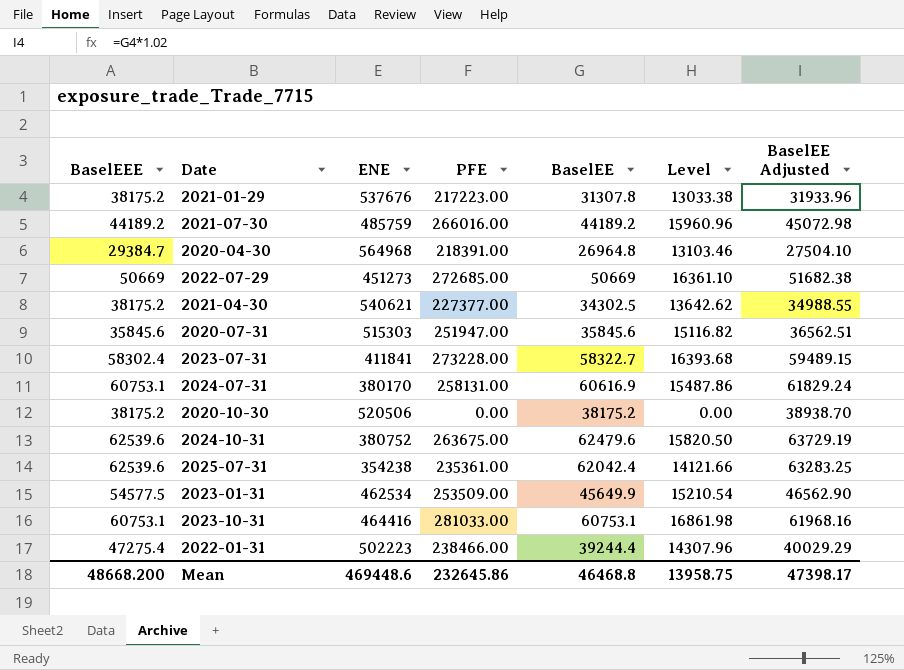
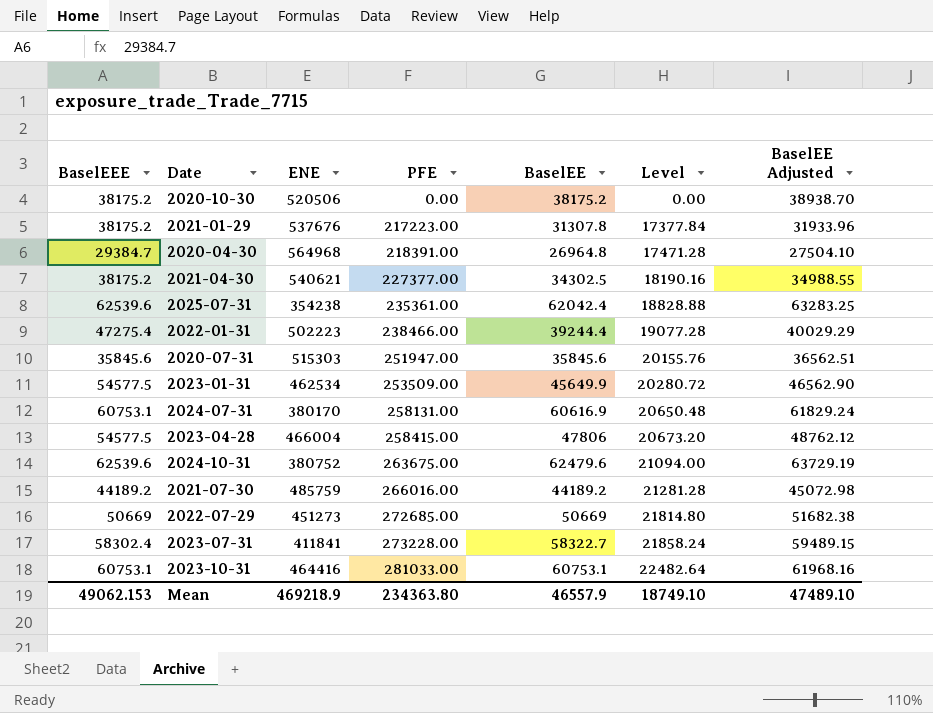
row order: none -> PFE ascending
column Level | formula: [PFE] * 0.06 -> [PFE] * 0.08
row 2023-04-28: none -> 54577.5 | 466004 | 258415.00 | 47806 | 20673.20 | 48762.12
Mean | BaselEEE: 48668.200 -> 49062.153
Mean | ENE: 469448.6 -> 469218.9
Mean | PFE: 232645.86 -> 234363.80
Mean | BaselEE: 46468.8 -> 46557.9
Mean | Level: 13958.75 -> 18749.10
Mean | BaselEE Adjusted: 47398.17 -> 47489.10

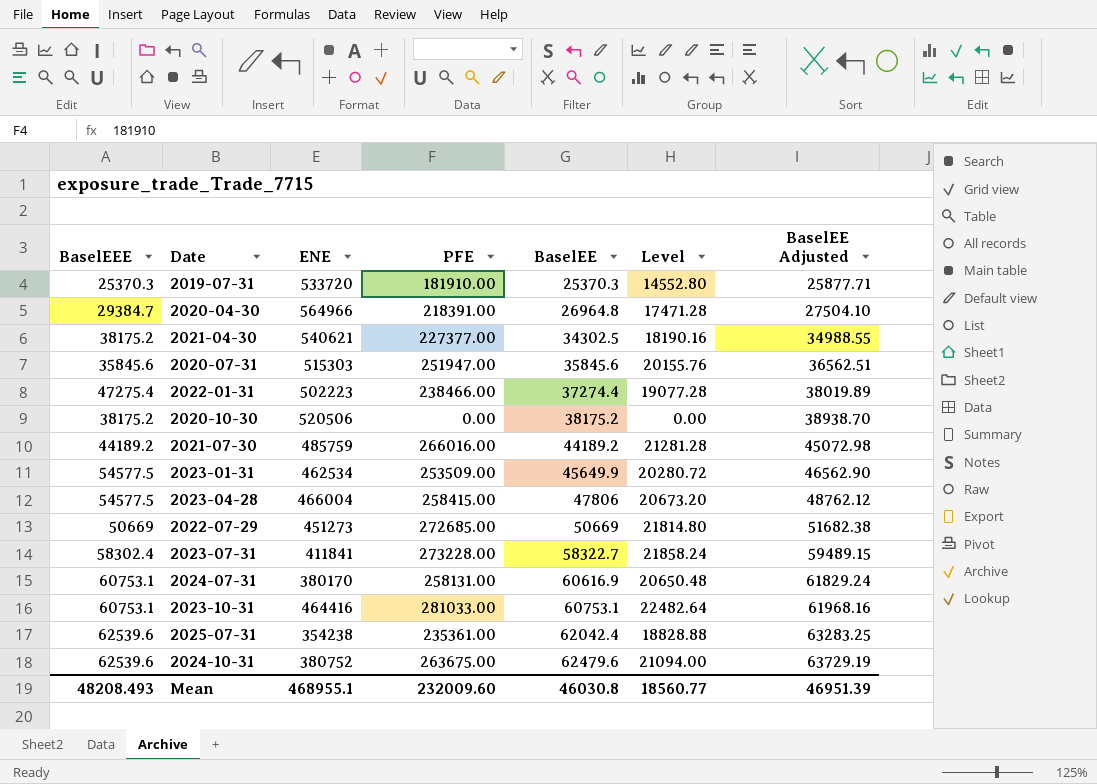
row order: PFE ascending -> BaselEE ascending
row 2021-01-29: 38175.2 | 537676 | 217223.00 | 31307.8 | 17377.84 | 31933.96 -> none
row 2019-07-31: none -> 25370.3 | 533720 | 181910.00 | 25370.3 | 14552.80 | 25877.71
2020-04-30 | ENE: 564968 -> 564966
2022-01-31 | BaselEE: 39244.4 -> 37274.4
2022-01-31 | BaselEE Adjusted: 40029.29 -> 38019.89
Mean | BaselEEE: 49062.153 -> 48208.493
Mean | ENE: 469218.9 -> 468955.1
Mean | PFE: 234363.80 -> 232009.60
Mean | BaselEE: 46557.9 -> 46030.8
Mean | Level: 18749.10 -> 18560.77
Mean | BaselEE Adjusted: 47489.10 -> 46951.39

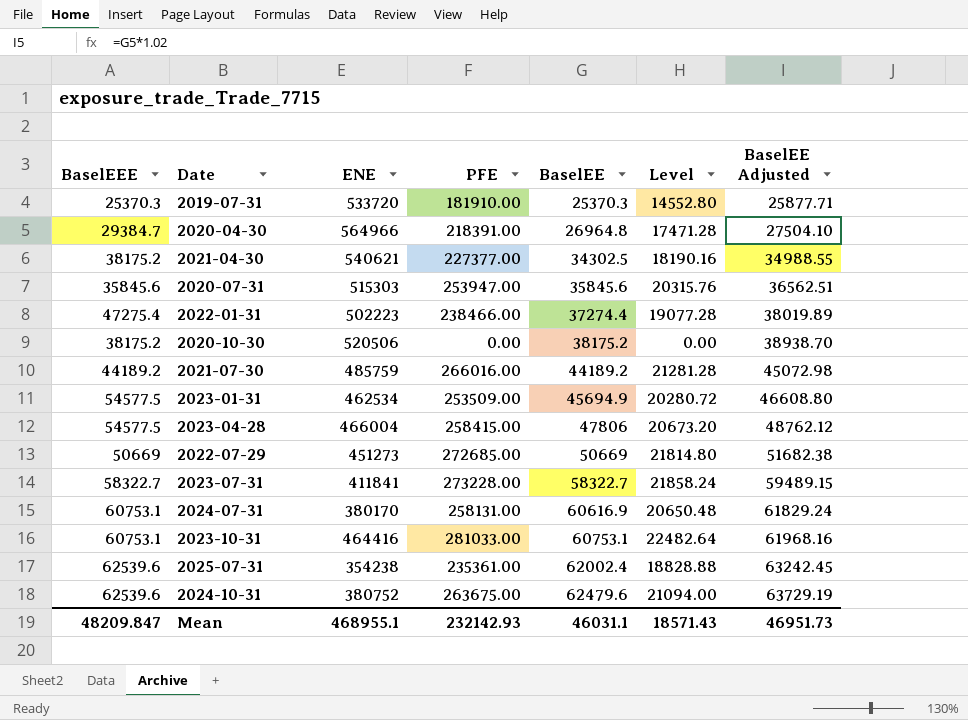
2020-07-31 | PFE: 251947.00 -> 253947.00
2020-07-31 | Level: 20155.76 -> 20315.76
2023-01-31 | BaselEE: 45649.9 -> 45694.9
2023-01-31 | BaselEE Adjusted: 46562.90 -> 46608.80
2023-07-31 | BaselEEE: 58302.4 -> 58322.7
2025-07-31 | BaselEE: 62042.4 -> 62002.4
2025-07-31 | BaselEE Adjusted: 63283.25 -> 63242.45
Mean | BaselEEE: 48208.493 -> 48209.847
Mean | PFE: 232009.60 -> 232142.93
Mean | BaselEE: 46030.8 -> 46031.1
Mean | Level: 18560.77 -> 18571.43
Mean | BaselEE Adjusted: 46951.39 -> 46951.73

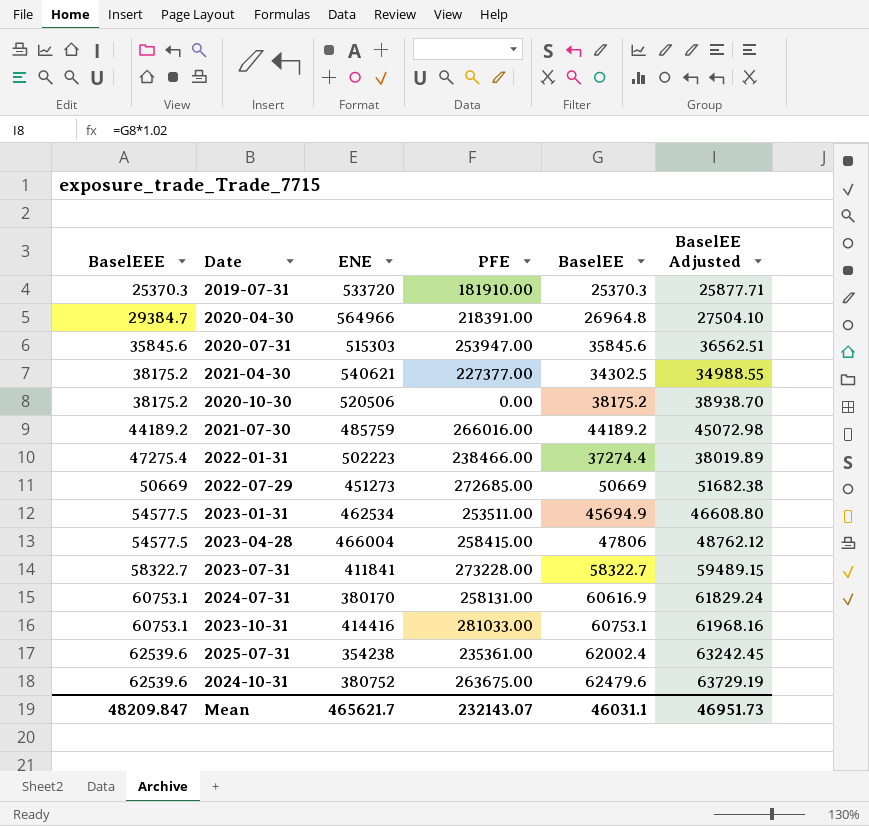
row order: BaselEE ascending -> BaselEEE ascending
column Level | formula: [PFE] * 0.08 -> none
2023-01-31 | PFE: 253509.00 -> 253511.00
2023-10-31 | ENE: 464416 -> 414416
Mean | ENE: 468955.1 -> 465621.7
Mean | PFE: 232142.93 -> 232143.07

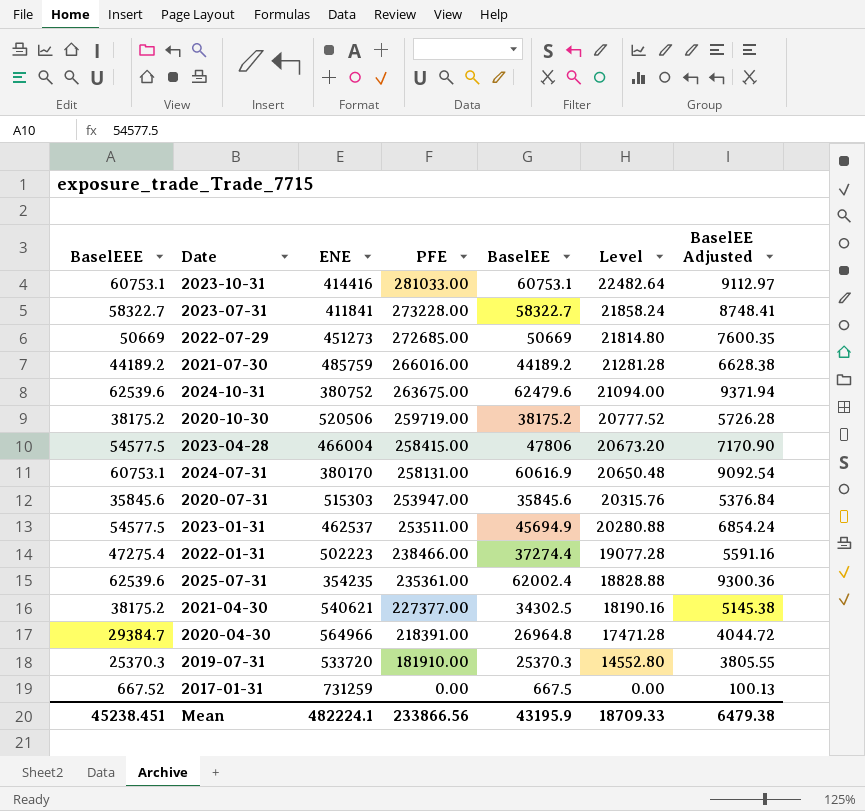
row order: BaselEEE ascending -> PFE descending
column Level | formula: none -> [PFE] * 0.08
column BaselEE Adjusted | formula: [BaselEE] * 1.02 -> [BaselEE] * 0.15
2020-10-30 | PFE: 0.00 -> 259719.00
2023-01-31 | ENE: 462534 -> 462537
2025-07-31 | ENE: 354238 -> 354235
row 2017-01-31: none -> 667.52 | 731259 | 0.00 | 667.5 | 0.00 | 100.13
Mean | BaselEEE: 48209.847 -> 45238.451
Mean | ENE: 465621.7 -> 482224.1
Mean | PFE: 232143.07 -> 233866.56
Mean | BaselEE: 46031.1 -> 43195.9
Mean | BaselEE Adjusted: 46951.73 -> 6479.38

